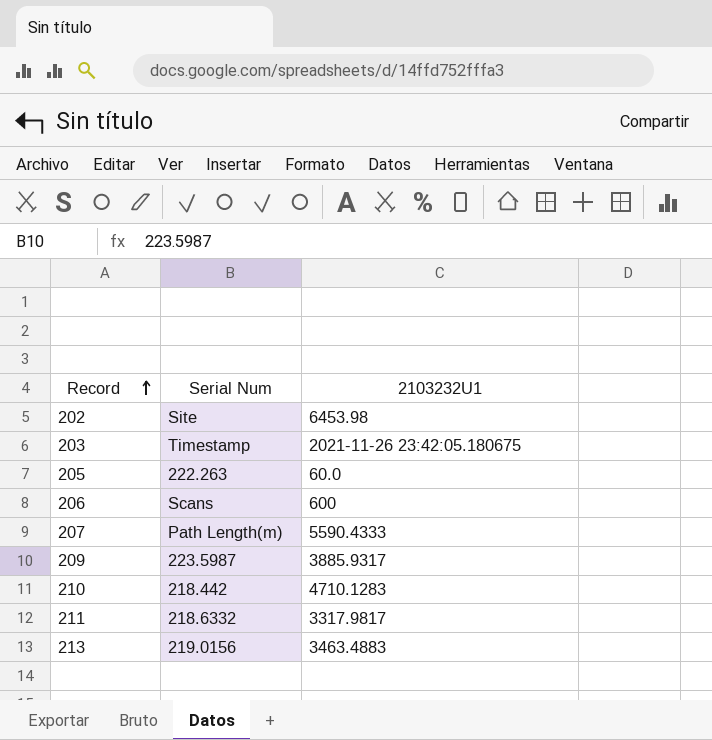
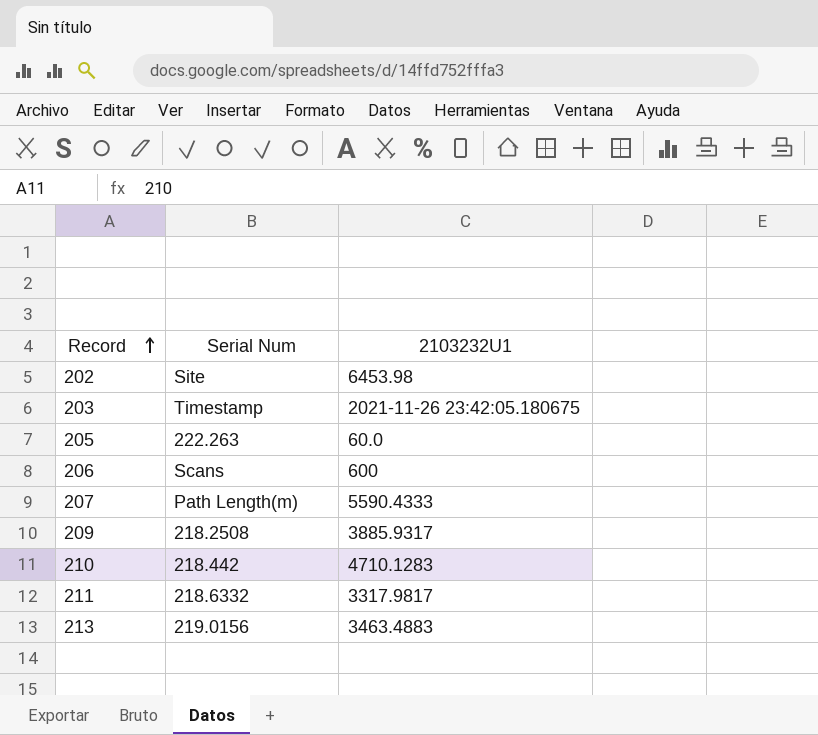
209 | Serial Num: 223.5987 -> 218.2508

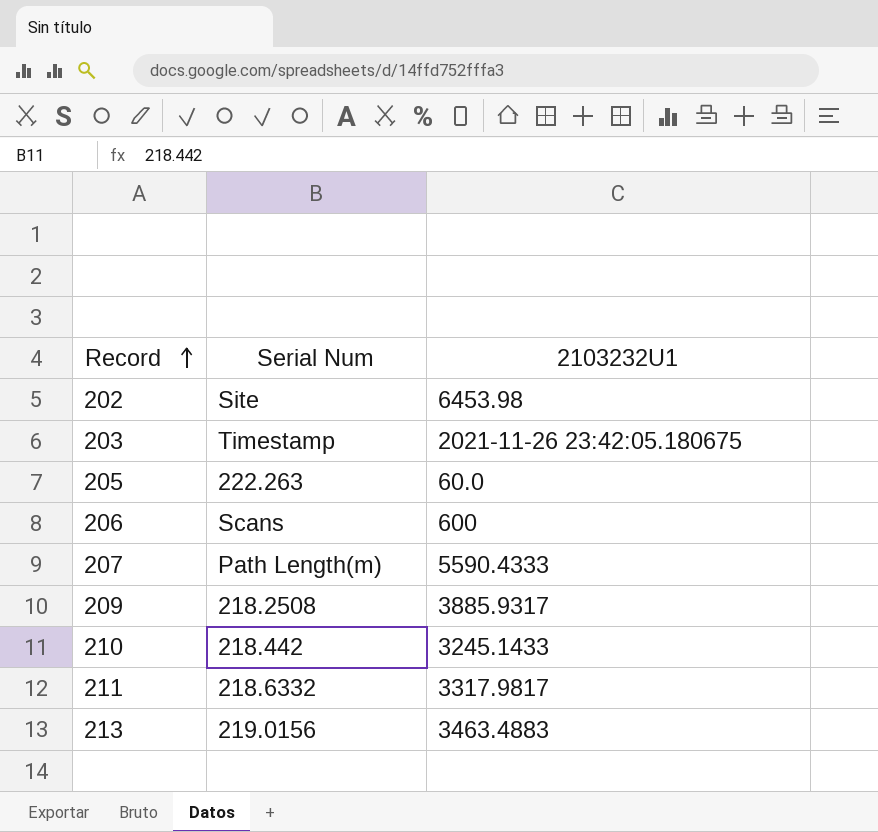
210 | 2103232U1: 4710.1283 -> 3245.1433

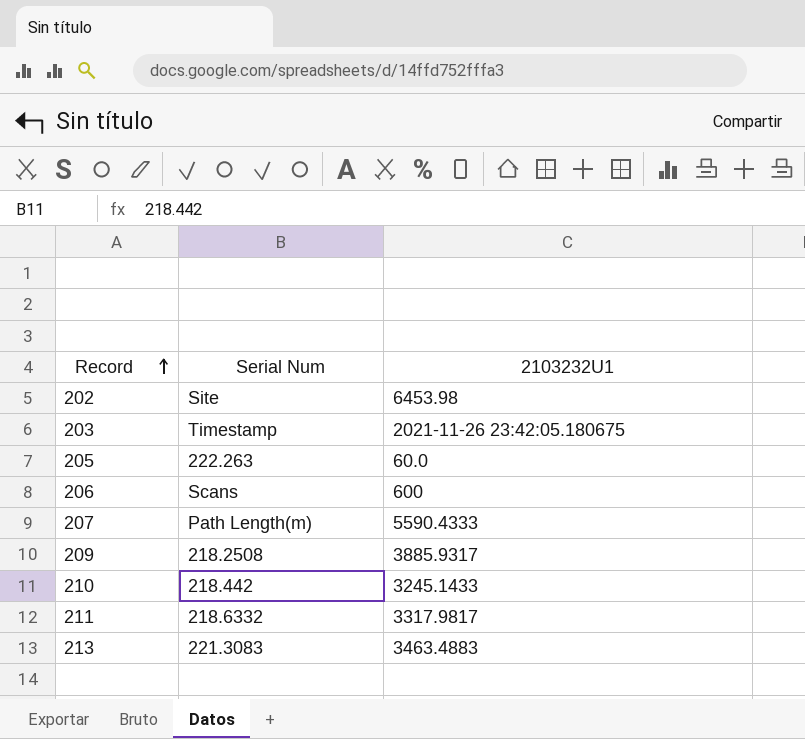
213 | Serial Num: 219.0156 -> 221.3083

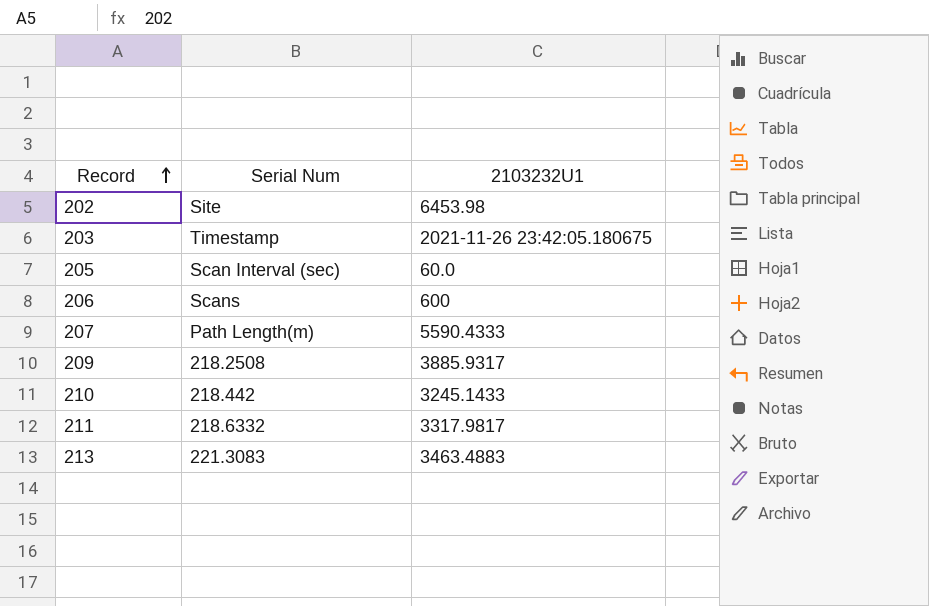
205 | Serial Num: 222.263 -> Scan Interval (sec)

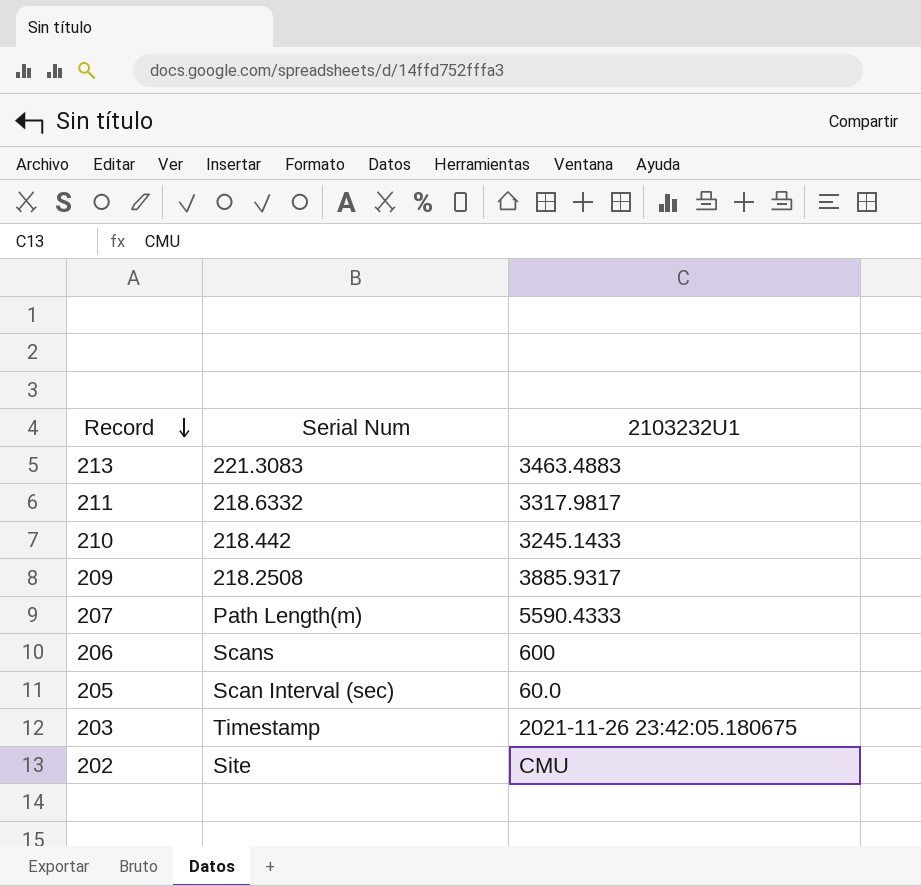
row order: Record ascending -> Record descending
202 | 2103232U1: 6453.98 -> CMU

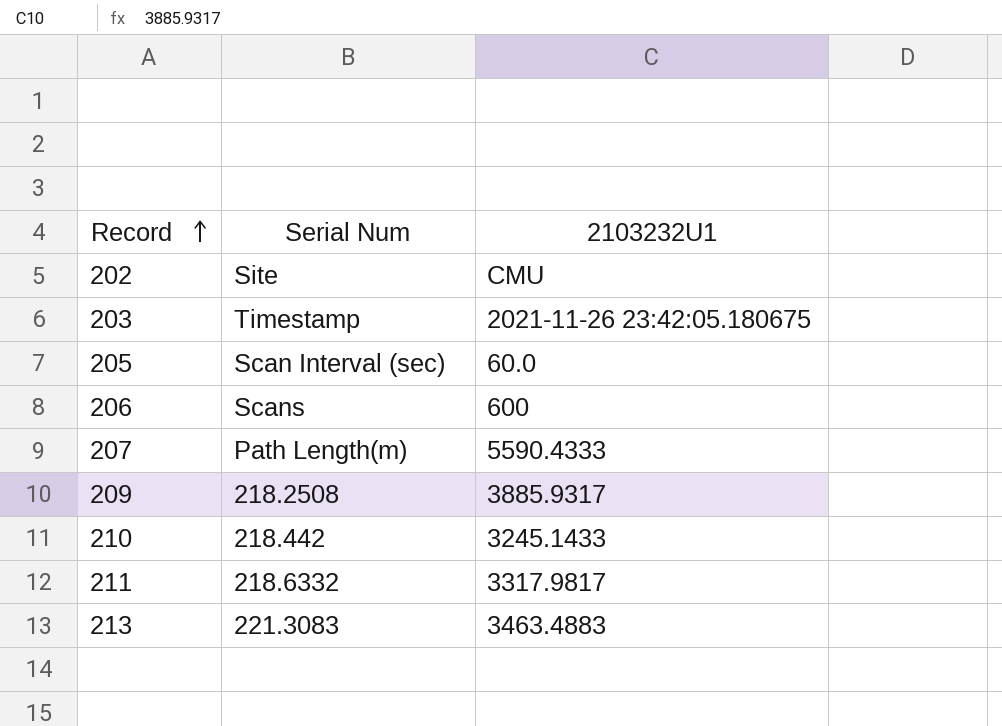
row order: Record descending -> Record ascending

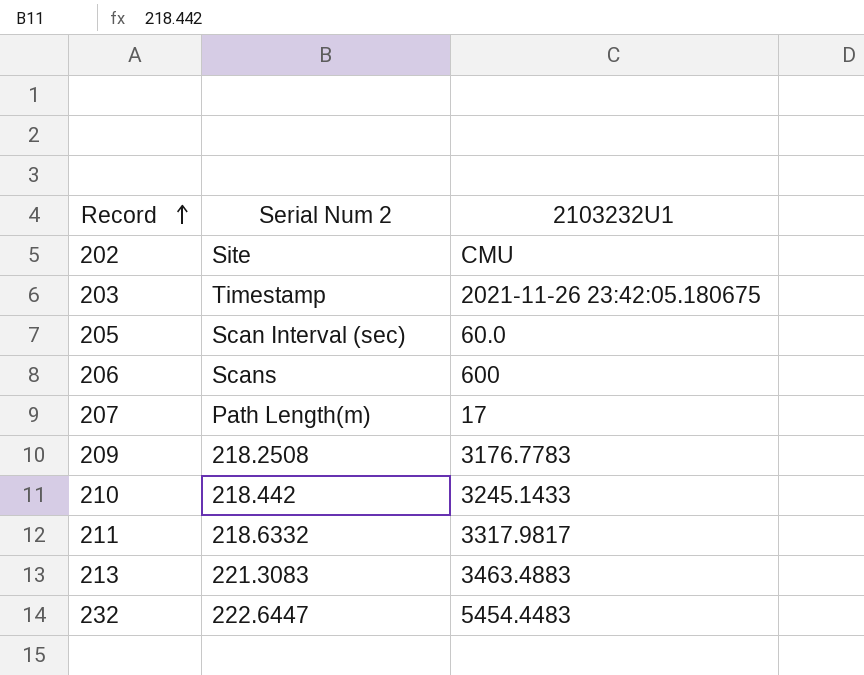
column name: Serial Num -> Serial Num 2
207 | 2103232U1: 5590.4333 -> 17
209 | 2103232U1: 3885.9317 -> 3176.7783
row 232: none -> 222.6447 | 5454.4483

